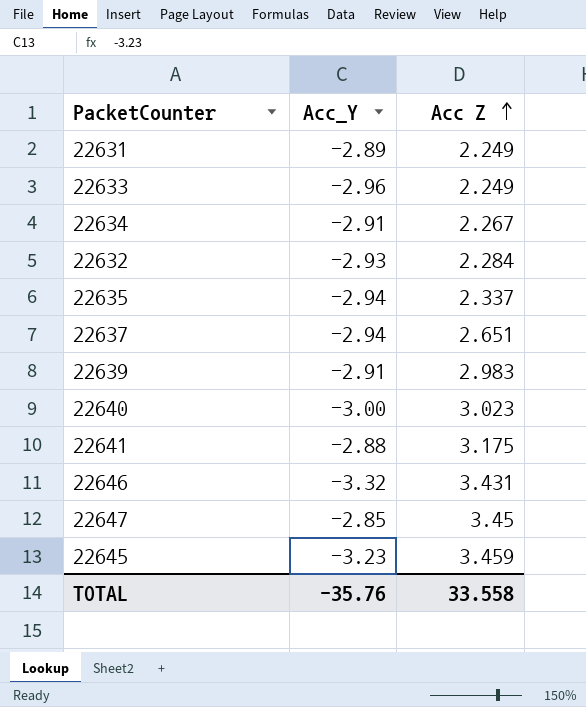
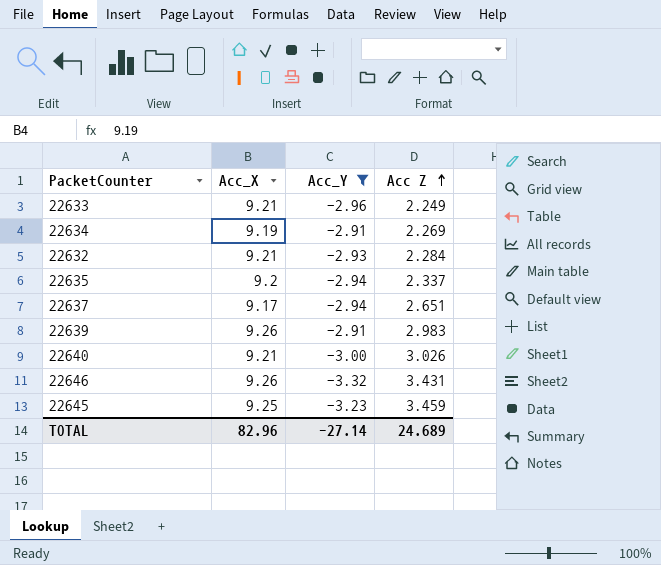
filter: none -> Acc_Y <= -2.91
column Acc_X | position: none -> 2
22634 | Acc Z: 2.267 -> 2.269
22640 | Acc Z: 3.023 -> 3.026
TOTAL | Acc_Y: -35.76 -> -27.14
TOTAL | Acc Z: 33.558 -> 24.689

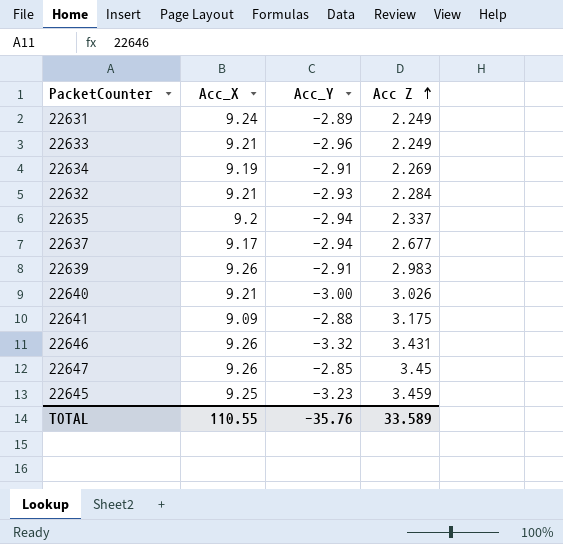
filter: Acc_Y <= -2.91 -> none
22637 | Acc Z: 2.651 -> 2.677
TOTAL | Acc_X: 82.96 -> 110.55
TOTAL | Acc_Y: -27.14 -> -35.76
TOTAL | Acc Z: 24.689 -> 33.589

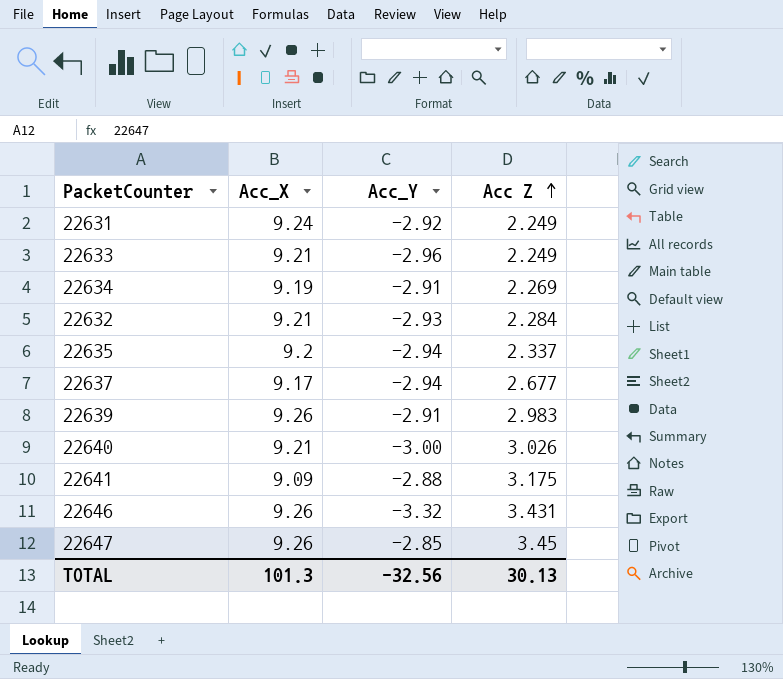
row 22645: 9.25 | -3.23 | 3.459 -> none
22631 | Acc_Y: -2.89 -> -2.92
TOTAL | Acc_X: 110.55 -> 101.3
TOTAL | Acc_Y: -35.76 -> -32.56
TOTAL | Acc Z: 33.589 -> 30.13

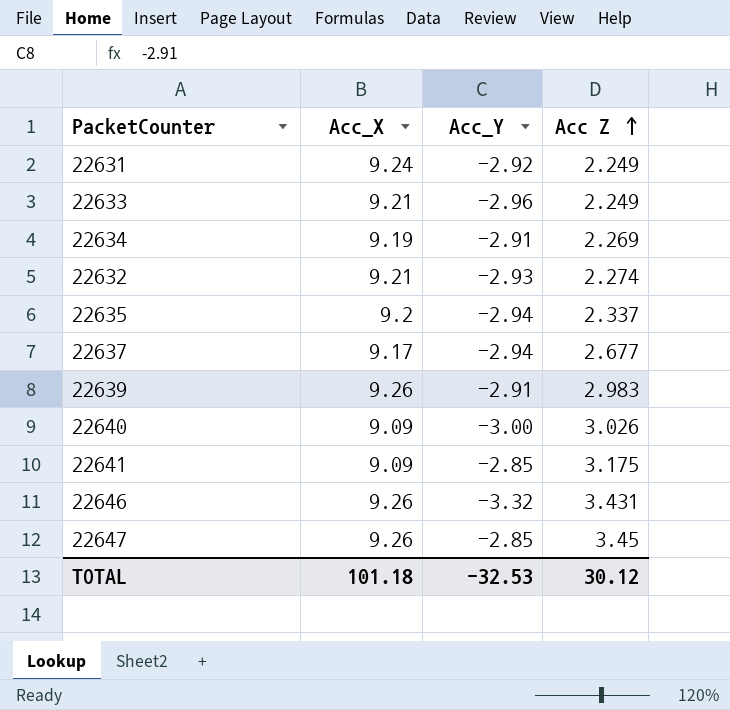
22632 | Acc Z: 2.284 -> 2.274
22640 | Acc_X: 9.21 -> 9.09
22641 | Acc_Y: -2.88 -> -2.85
TOTAL | Acc_X: 101.3 -> 101.18
TOTAL | Acc_Y: -32.56 -> -32.53
TOTAL | Acc Z: 30.13 -> 30.12

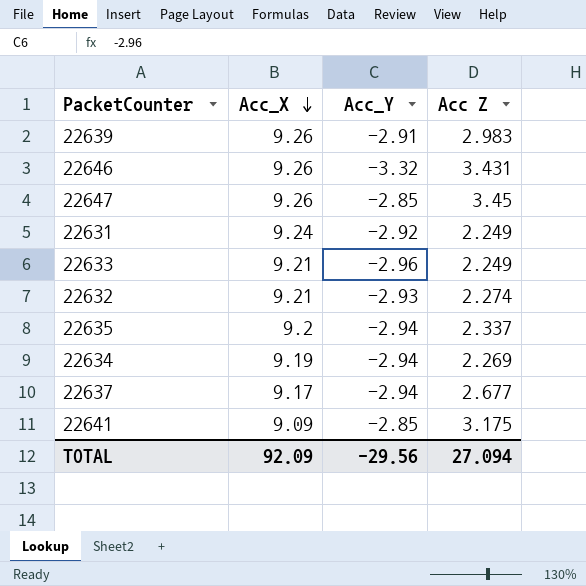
row order: Acc Z ascending -> Acc_X descending
row 22640: 9.09 | -3.00 | 3.026 -> none
22634 | Acc_Y: -2.91 -> -2.94
TOTAL | Acc_X: 101.18 -> 92.09
TOTAL | Acc_Y: -32.53 -> -29.56
TOTAL | Acc Z: 30.12 -> 27.094

